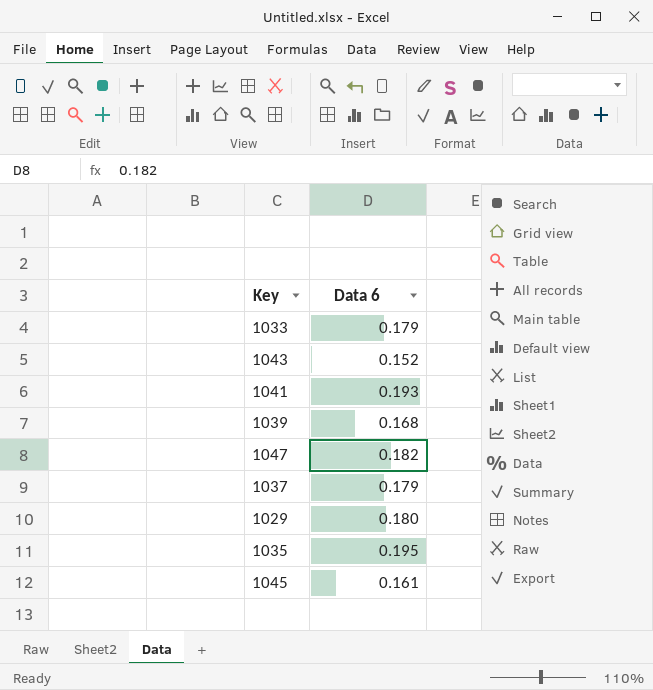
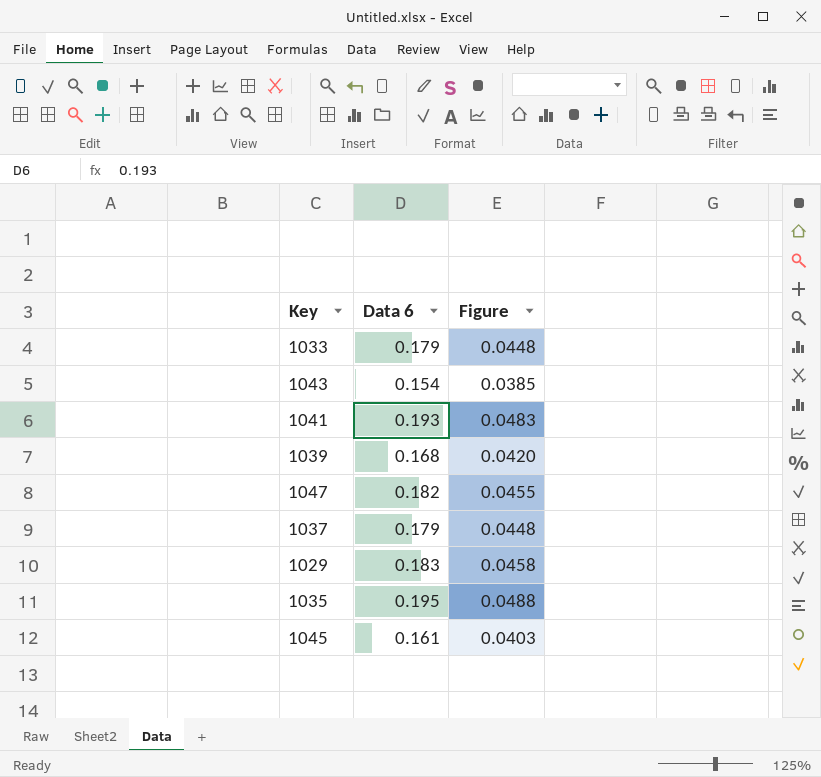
column Figure | formula: none -> [Data 6] * 0.25
1043 | Data 6: 0.152 -> 0.154
1029 | Data 6: 0.180 -> 0.183

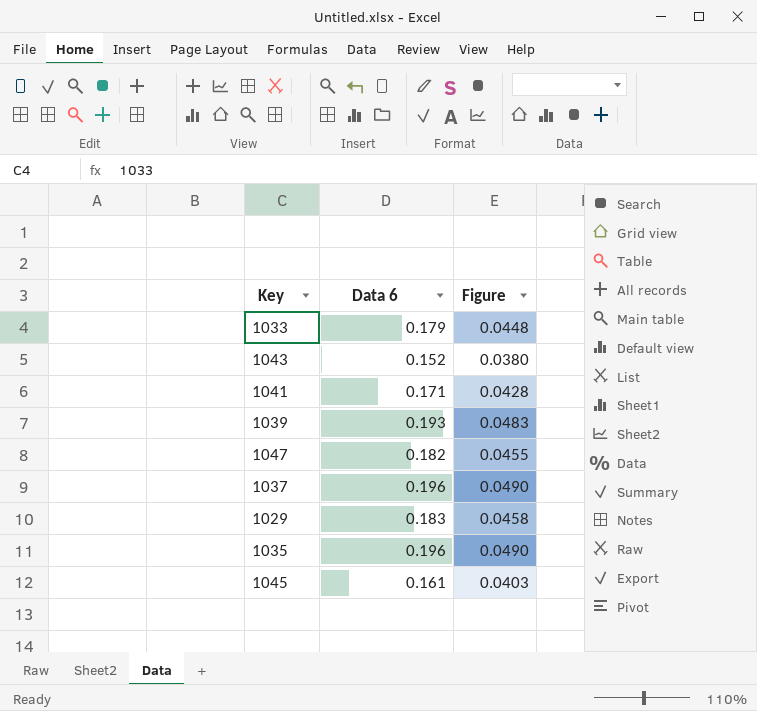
1043 | Data 6: 0.154 -> 0.152
1043 | Figure: 0.0385 -> 0.0380
1041 | Data 6: 0.193 -> 0.171
1041 | Figure: 0.0483 -> 0.0428
1039 | Data 6: 0.168 -> 0.193
1039 | Figure: 0.0420 -> 0.0483
1037 | Data 6: 0.179 -> 0.196
1037 | Figure: 0.0448 -> 0.0490
1035 | Data 6: 0.195 -> 0.196
1035 | Figure: 0.0488 -> 0.0490

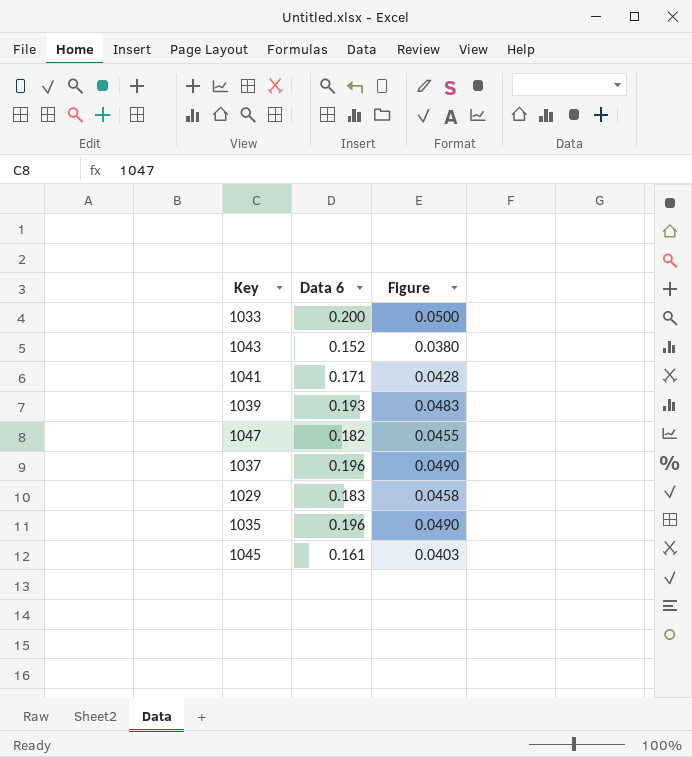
1033 | Data 6: 0.179 -> 0.200
1033 | Figure: 0.0448 -> 0.0500

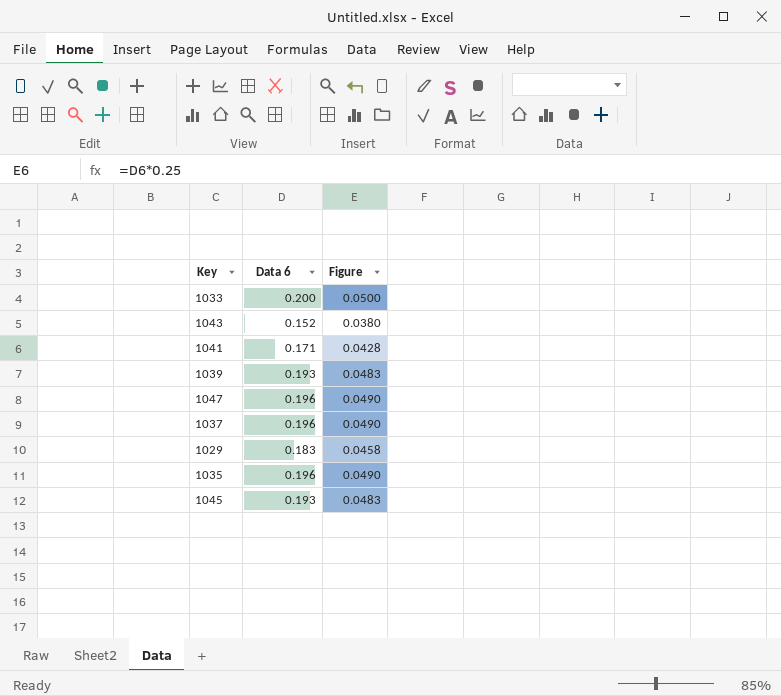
1047 | Data 6: 0.182 -> 0.196
1047 | Figure: 0.0455 -> 0.0490
1045 | Data 6: 0.161 -> 0.193
1045 | Figure: 0.0403 -> 0.0483

